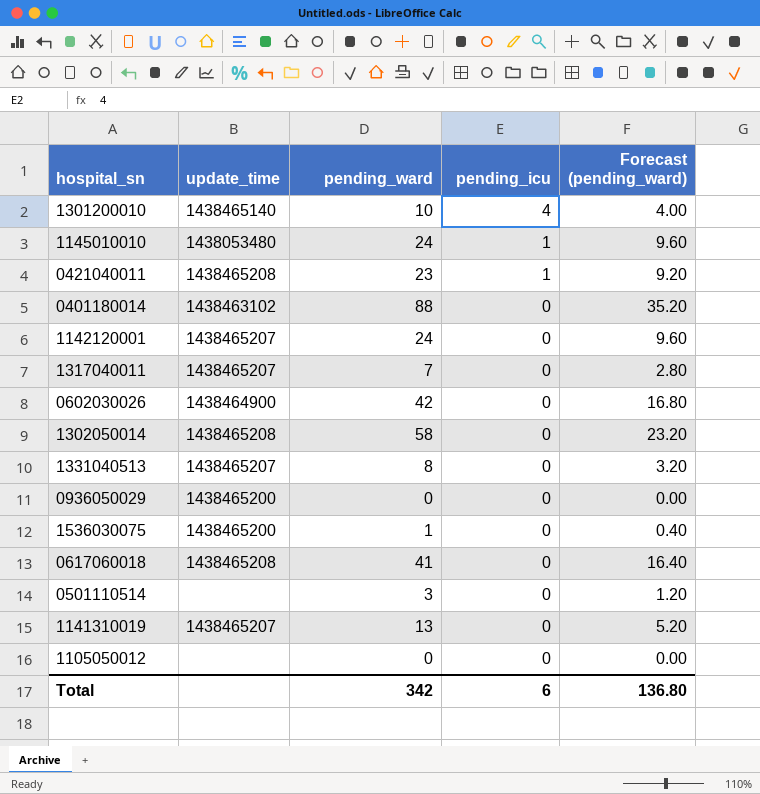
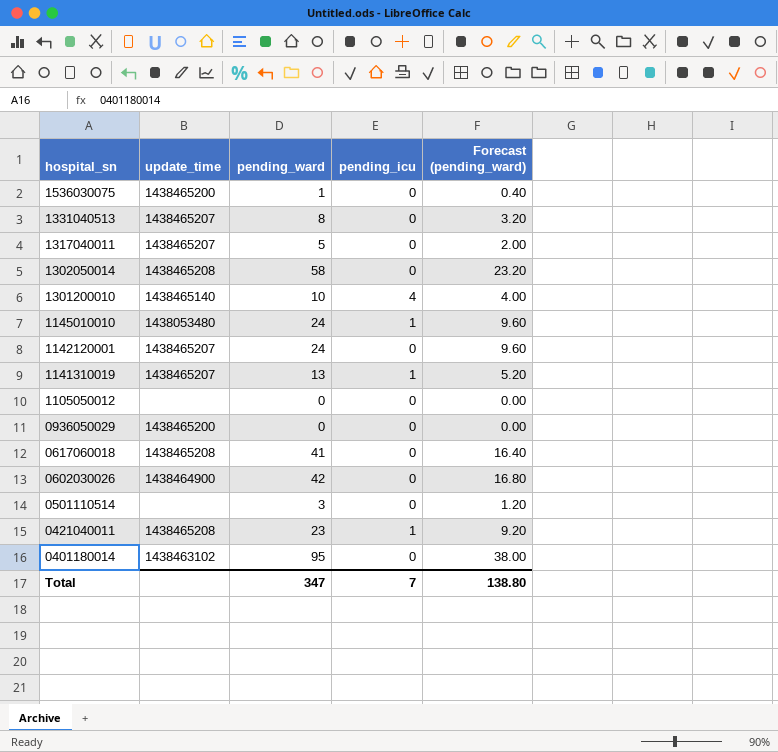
row order: pending_icu descending -> hospital_sn descending
1317040011 | pending_ward: 7 -> 5
1317040011 | Forecast (pending_ward): 2.80 -> 2.00
1141310019 | pending_icu: 0 -> 1
0401180014 | pending_ward: 88 -> 95
0401180014 | Forecast (pending_ward): 35.20 -> 38.00
Total | pending_ward: 342 -> 347
Total | pending_icu: 6 -> 7
Total | Forecast (pending_ward): 136.80 -> 138.80

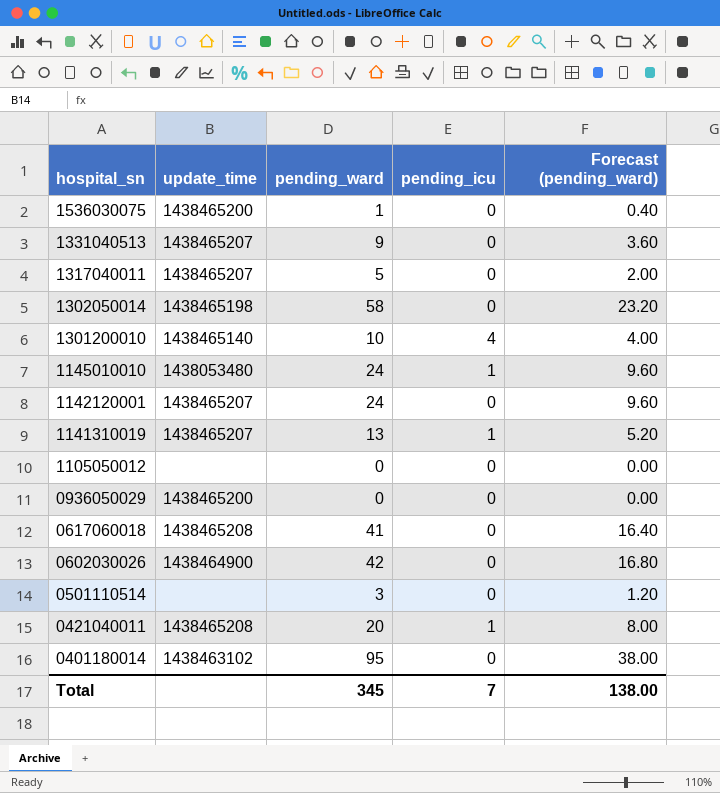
1331040513 | pending_ward: 8 -> 9
1331040513 | Forecast (pending_ward): 3.20 -> 3.60
1302050014 | update_time: 1438465208 -> 1438465198
0421040011 | pending_ward: 23 -> 20
0421040011 | Forecast (pending_ward): 9.20 -> 8.00
Total | pending_ward: 347 -> 345
Total | Forecast (pending_ward): 138.80 -> 138.00

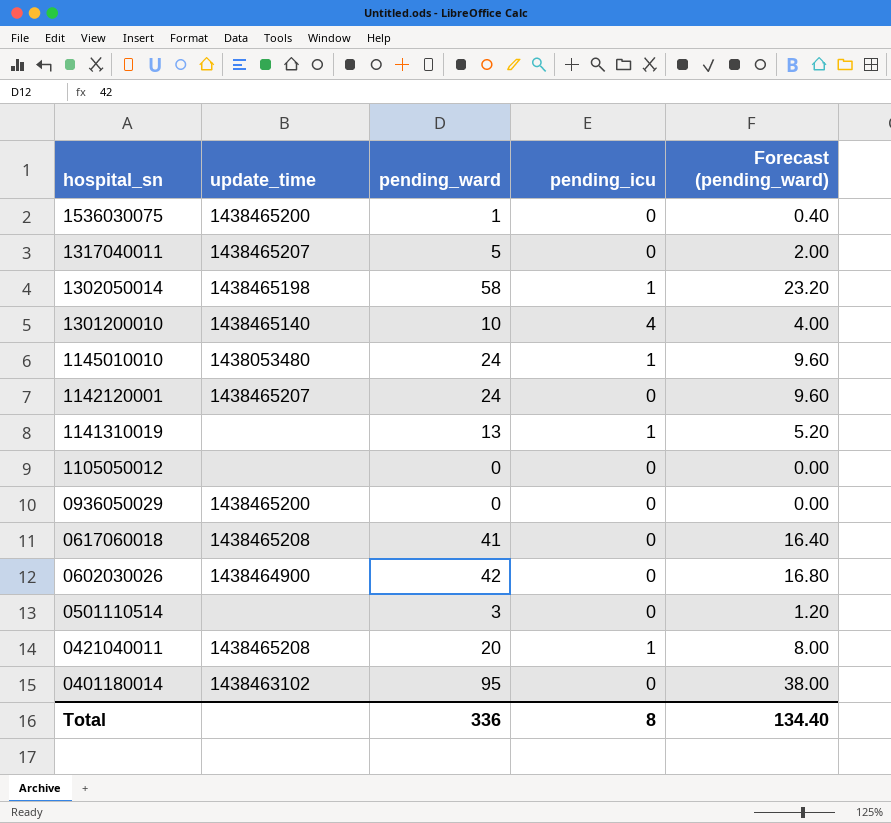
row 1331040513: 1438465207 | 9 | 0 | 3.60 -> none
1302050014 | pending_icu: 0 -> 1
1141310019 | update_time: 1438465207 -> none
Total | pending_ward: 345 -> 336
Total | pending_icu: 7 -> 8
Total | Forecast (pending_ward): 138.00 -> 134.40

